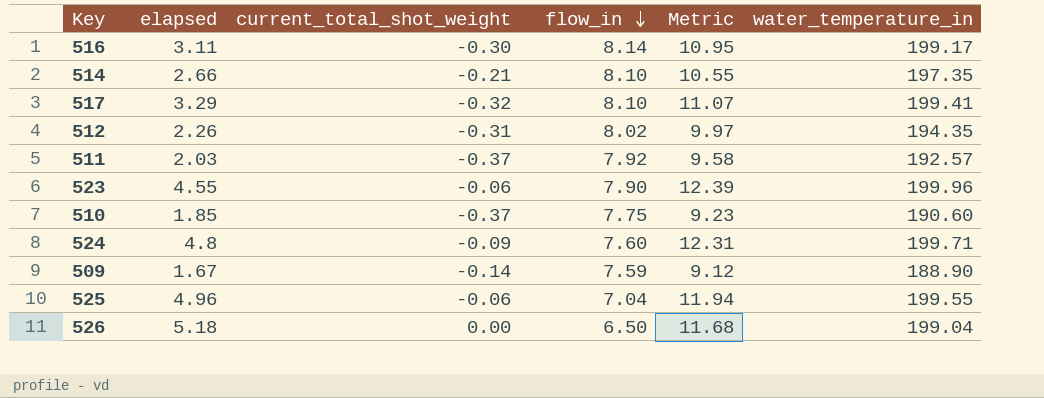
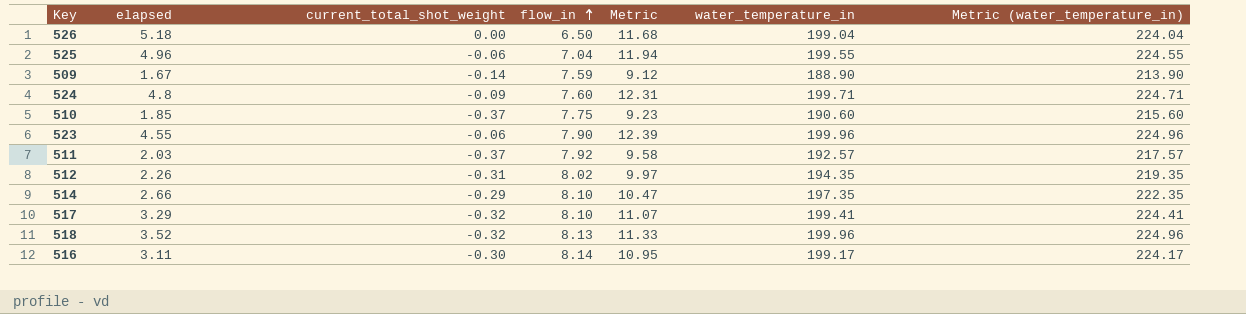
row order: flow_in descending -> flow_in ascending
column Metric (water_temperature_in) | formula: none -> [water_temperature_in] + 25
514 | current_total_shot_weight: -0.21 -> -0.29
514 | Metric: 10.55 -> 10.47
row 518: none -> 3.52 | -0.32 | 8.13 | 11.33 | 199.96 | 224.96

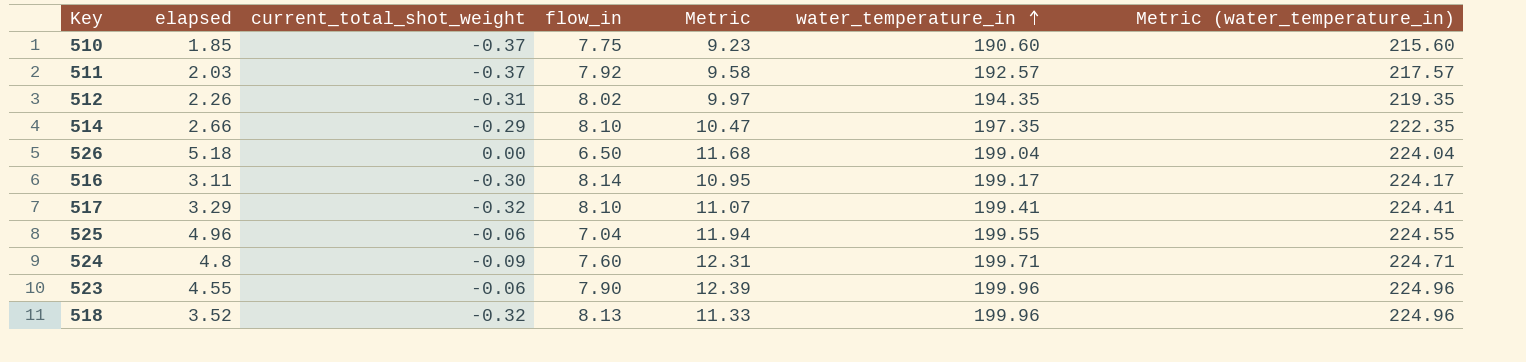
row order: flow_in ascending -> water_temperature_in ascending
row 509: 1.67 | -0.14 | 7.59 | 9.12 | 188.90 | 213.90 -> none

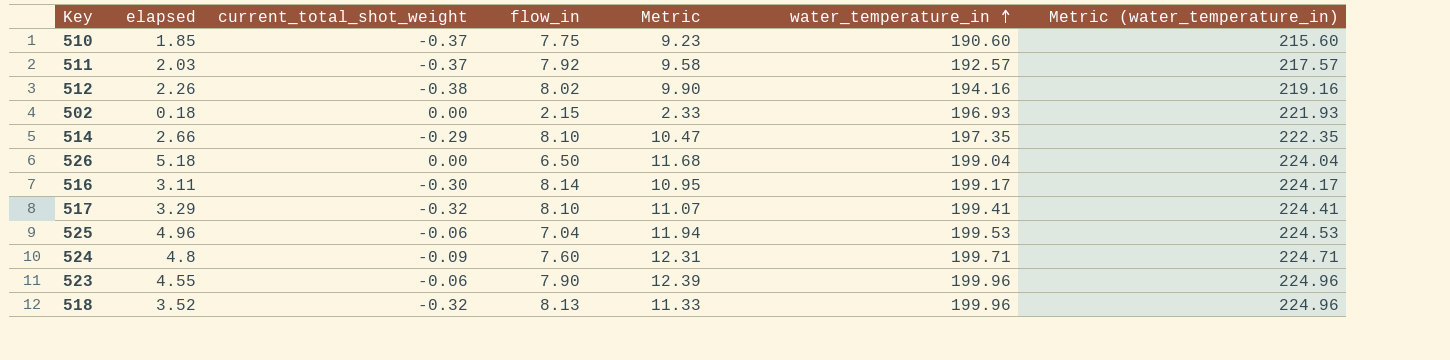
512 | current_total_shot_weight: -0.31 -> -0.38
512 | Metric: 9.97 -> 9.90
512 | water_temperature_in: 194.35 -> 194.16
512 | Metric (water_temperature_in): 219.35 -> 219.16
row 502: none -> 0.18 | 0.00 | 2.15 | 2.33 | 196.93 | 221.93
525 | water_temperature_in: 199.55 -> 199.53
525 | Metric (water_temperature_in): 224.55 -> 224.53

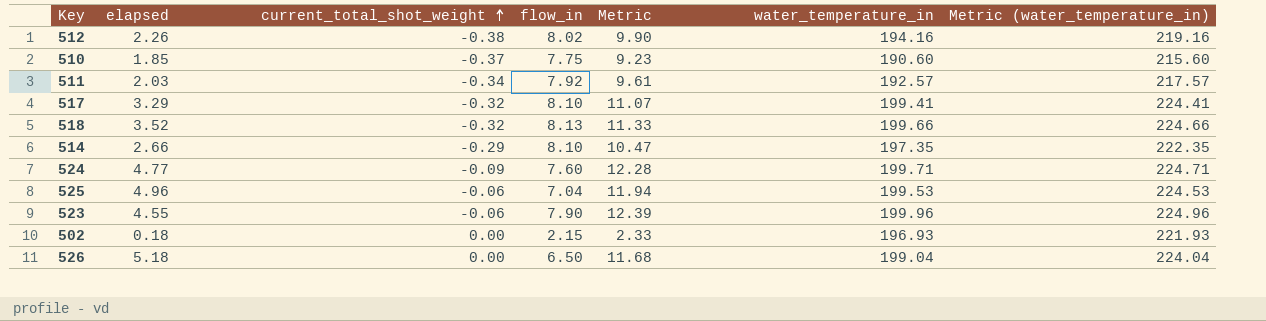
row order: water_temperature_in ascending -> current_total_shot_weight ascending
row 516: 3.11 | -0.30 | 8.14 | 10.95 | 199.17 | 224.17 -> none
511 | current_total_shot_weight: -0.37 -> -0.34
511 | Metric: 9.58 -> 9.61
518 | water_temperature_in: 199.96 -> 199.66
518 | Metric (water_temperature_in): 224.96 -> 224.66
524 | elapsed: 4.8 -> 4.77
524 | Metric: 12.31 -> 12.28

